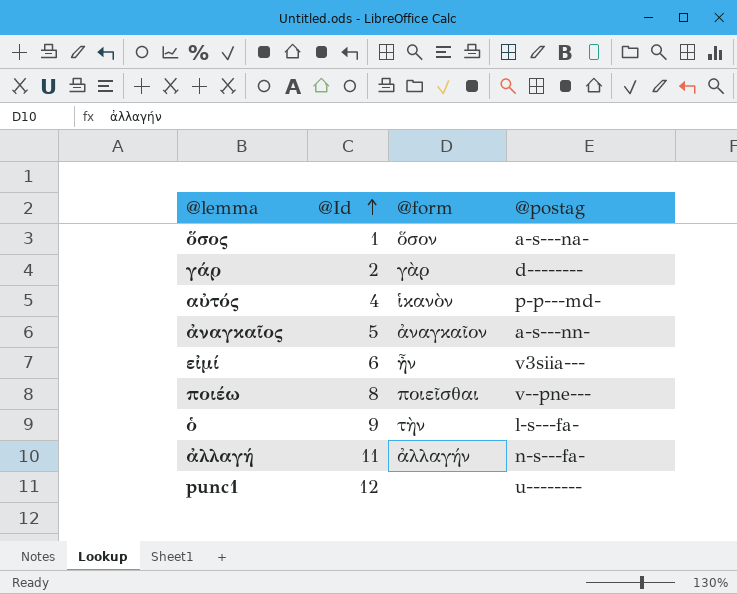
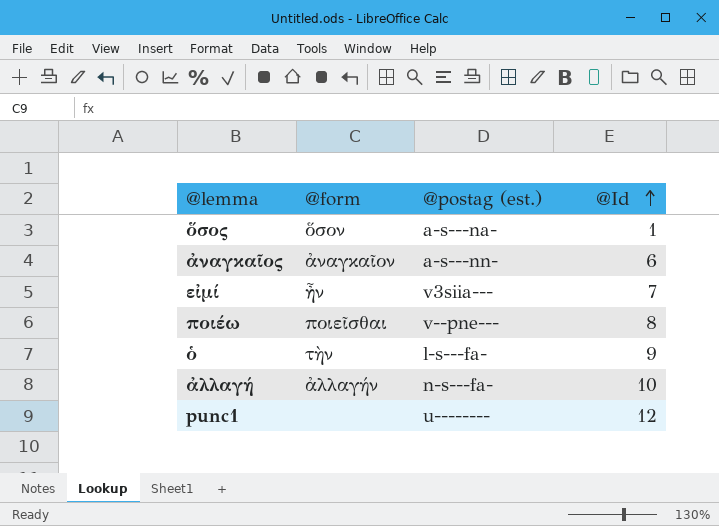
column name: @postag -> @postag (est.)
column @Id | position: 2 -> 4
row γάρ: 2 | γὰρ | d-------- -> none
row αὐτός: 4 | ἱκανὸν | p-p---md- -> none
ἀναγκαῖος | @Id: 5 -> 6
εἰμί | @Id: 6 -> 7
ἀλλαγή | @Id: 11 -> 10

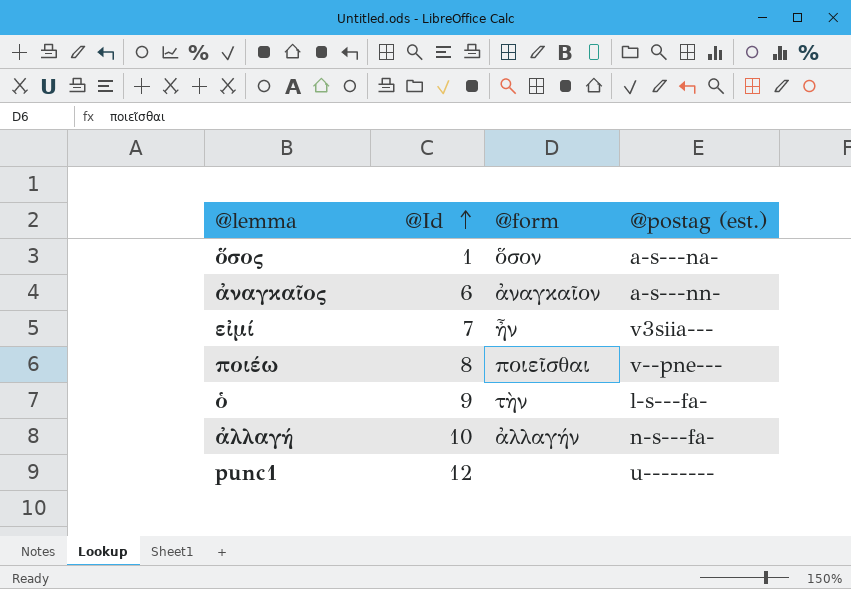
column @Id | position: 4 -> 2

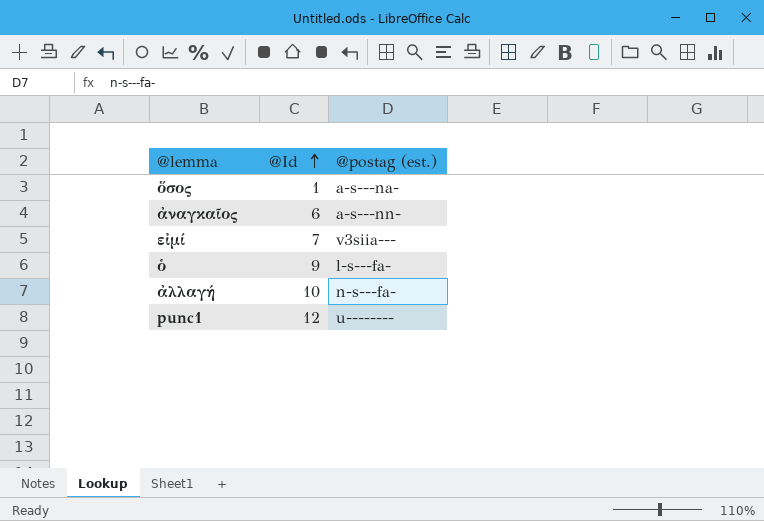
column @form | position: 3 -> none
row ποιέω: 8 | ποιεῖσθαι | v--pne--- -> none

